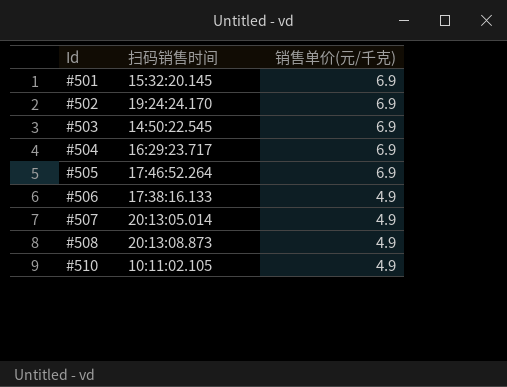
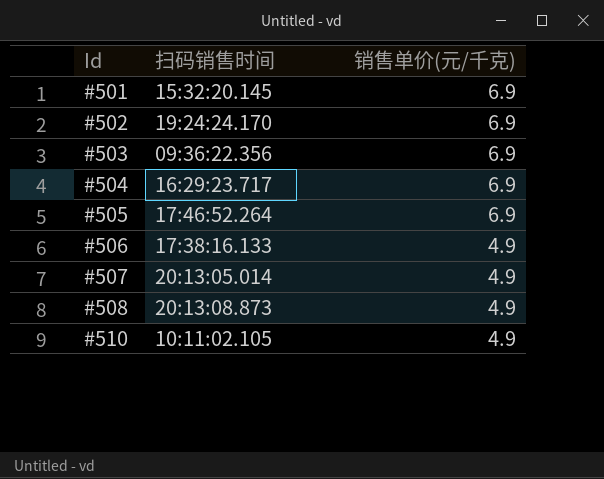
#503 | 扫码销售时间: 14:50:22.545 -> 09:36:22.356

